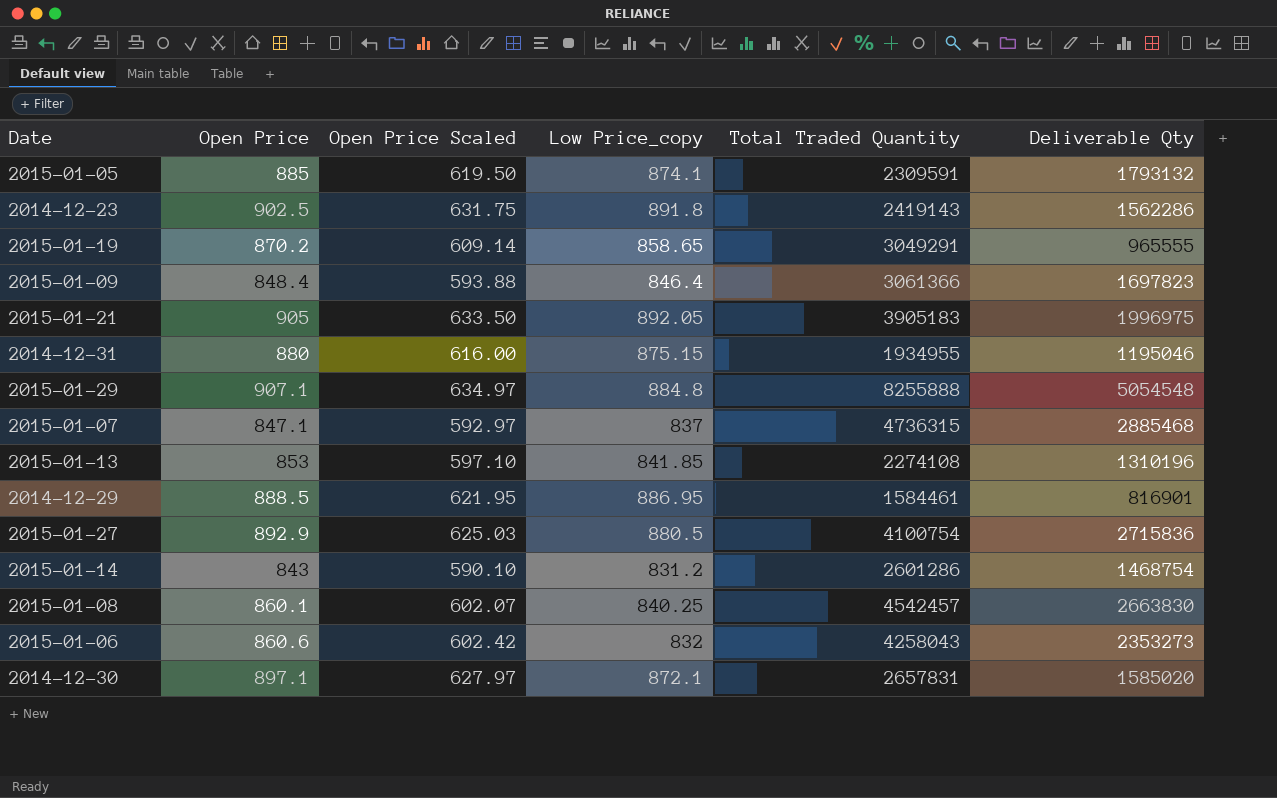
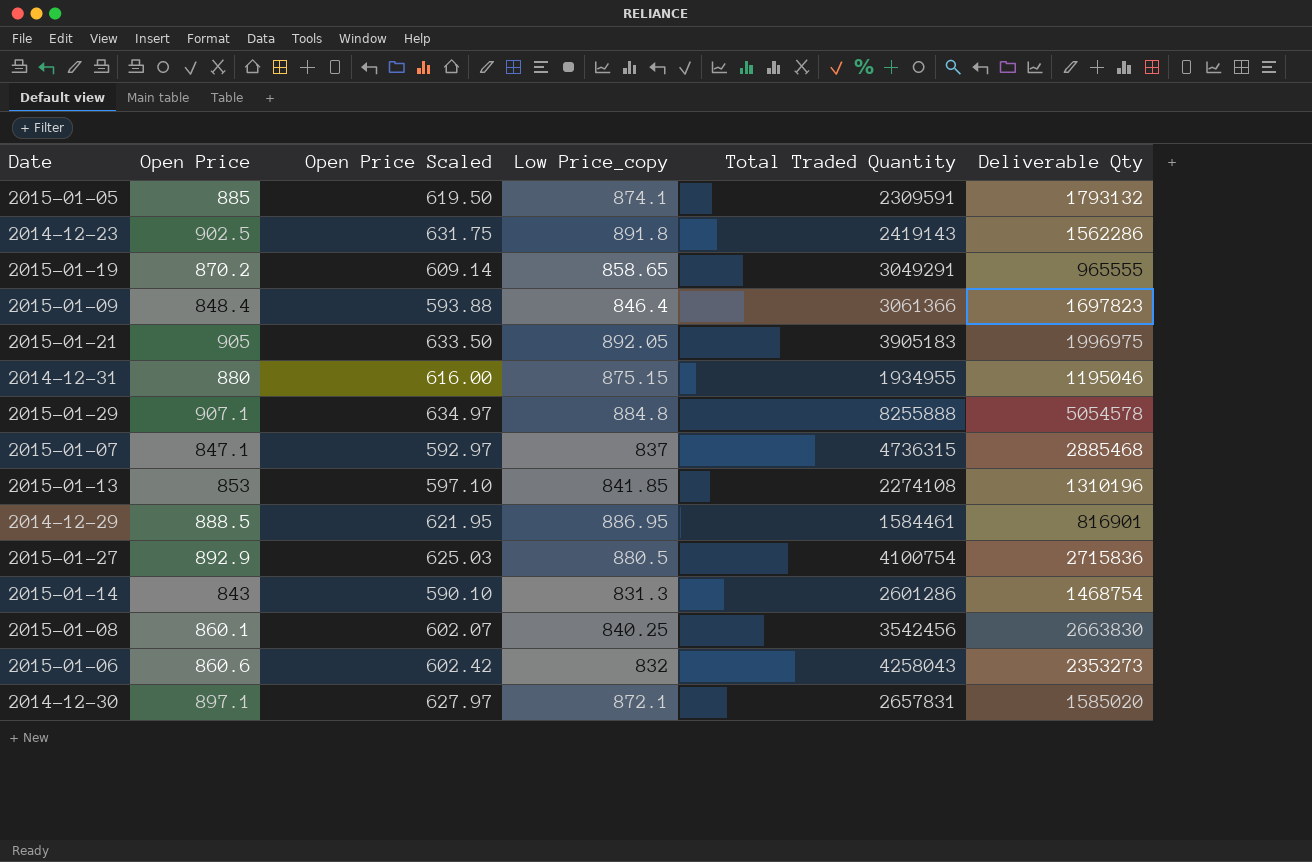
2015-01-29 | Deliverable Qty: 5054548 -> 5054578
2015-01-14 | Low Price_copy: 831.2 -> 831.3
2015-01-08 | Total Traded Quantity: 4542457 -> 3542456

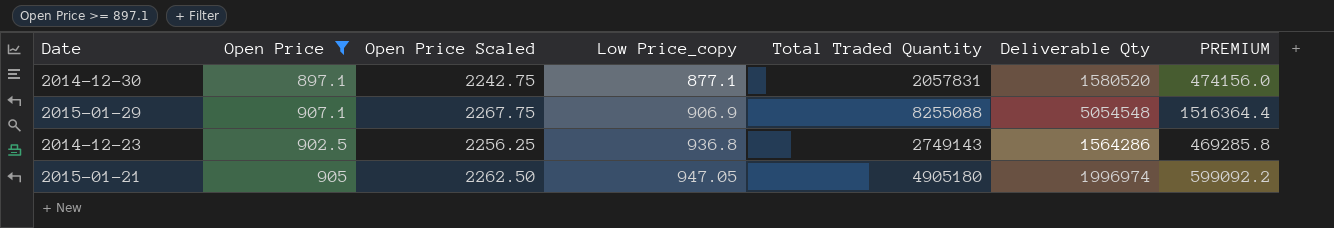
filter: none -> Open Price >= 897.1
row order: none -> Low Price_copy ascending
column Open Price Scaled | formula: [Open Price] * 0.7 -> [Open Price] * 2.5
column PREMIUM | formula: none -> [Deliverable Qty] * 0.3
2014-12-30 | Low Price_copy: 872.1 -> 877.1
2014-12-30 | Total Traded Quantity: 2657831 -> 2057831
2014-12-30 | Deliverable Qty: 1585020 -> 1580520
2015-01-29 | Low Price_copy: 884.8 -> 906.9
2015-01-29 | Total Traded Quantity: 8255888 -> 8255088
2015-01-29 | Deliverable Qty: 5054578 -> 5054548
2014-12-23 | Low Price_copy: 891.8 -> 936.8
2014-12-23 | Total Traded Quantity: 2419143 -> 2749143
2014-12-23 | Deliverable Qty: 1562286 -> 1564286
2015-01-21 | Low Price_copy: 892.05 -> 947.05
2015-01-21 | Total Traded Quantity: 3905183 -> 4905180
2015-01-21 | Deliverable Qty: 1996975 -> 1996974

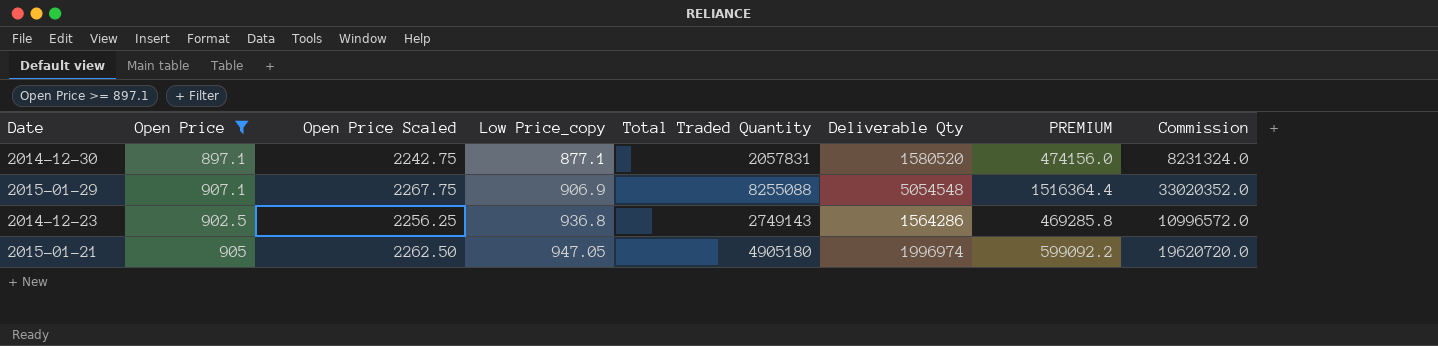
column Commission | formula: none -> [Total Traded Quantity] * 4

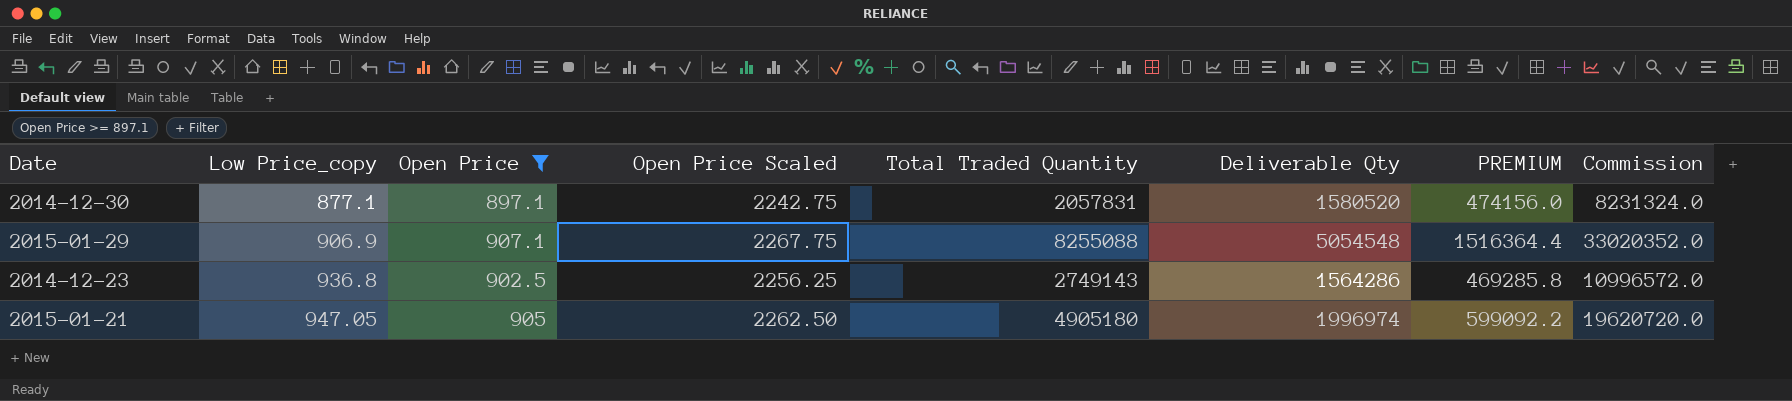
column Low Price_copy | position: 4 -> 2

